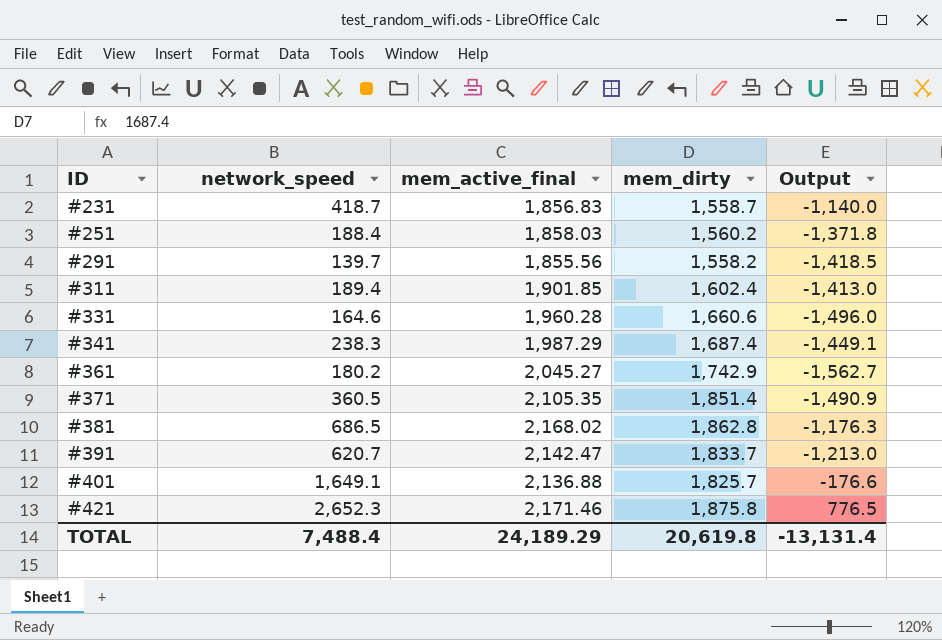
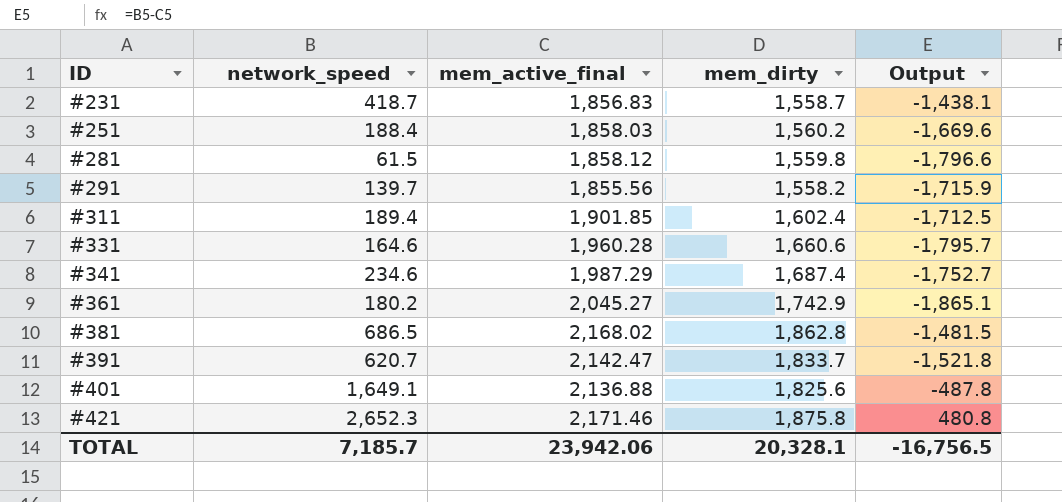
column Output | formula: [network_speed] - [mem_dirty] -> [network_speed] - [mem_active_final]
row #371: 360.5 | 2,105.35 | 1,851.4 | -1,490.9 -> none
row #281: none -> 61.5 | 1,858.12 | 1,559.8 | -1,796.6
#341 | network_speed: 238.3 -> 234.6
#401 | mem_dirty: 1,825.7 -> 1,825.6
TOTAL | network_speed: 7,488.4 -> 7,185.7
TOTAL | mem_active_final: 24,189.29 -> 23,942.06
TOTAL | mem_dirty: 20,619.8 -> 20,328.1
TOTAL | Output: -13,131.4 -> -16,756.5

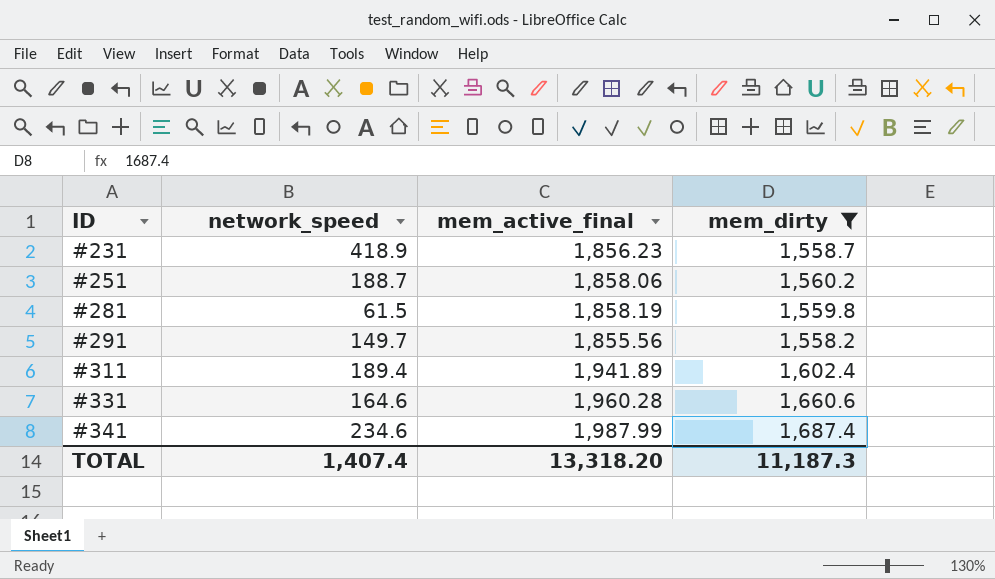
filter: none -> mem_dirty <= 1,687.4
column Output | formula: [network_speed] - [mem_active_final] -> none
#231 | network_speed: 418.7 -> 418.9
#231 | mem_active_final: 1,856.83 -> 1,856.23
#251 | network_speed: 188.4 -> 188.7
#251 | mem_active_final: 1,858.03 -> 1,858.06
#281 | mem_active_final: 1,858.12 -> 1,858.19
#291 | network_speed: 139.7 -> 149.7
#311 | mem_active_final: 1,901.85 -> 1,941.89
#341 | mem_active_final: 1,987.29 -> 1,987.99
TOTAL | network_speed: 7,185.7 -> 1,407.4
TOTAL | mem_active_final: 23,942.06 -> 13,318.20
TOTAL | mem_dirty: 20,328.1 -> 11,187.3

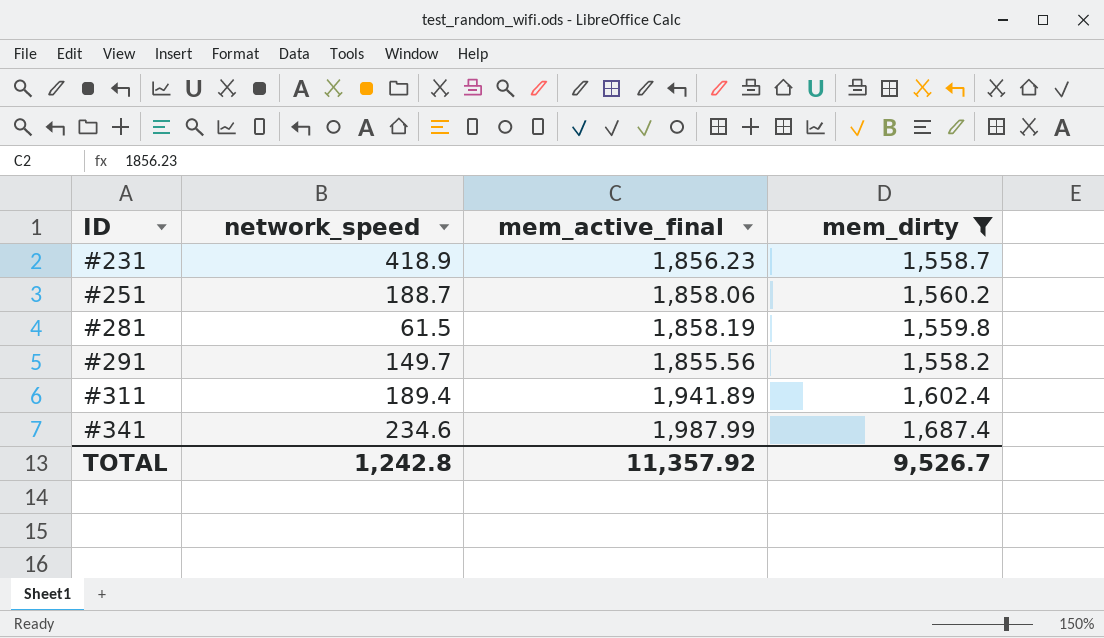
row #331: 164.6 | 1,960.28 | 1,660.6 -> none
TOTAL | network_speed: 1,407.4 -> 1,242.8
TOTAL | mem_active_final: 13,318.20 -> 11,357.92
TOTAL | mem_dirty: 11,187.3 -> 9,526.7

